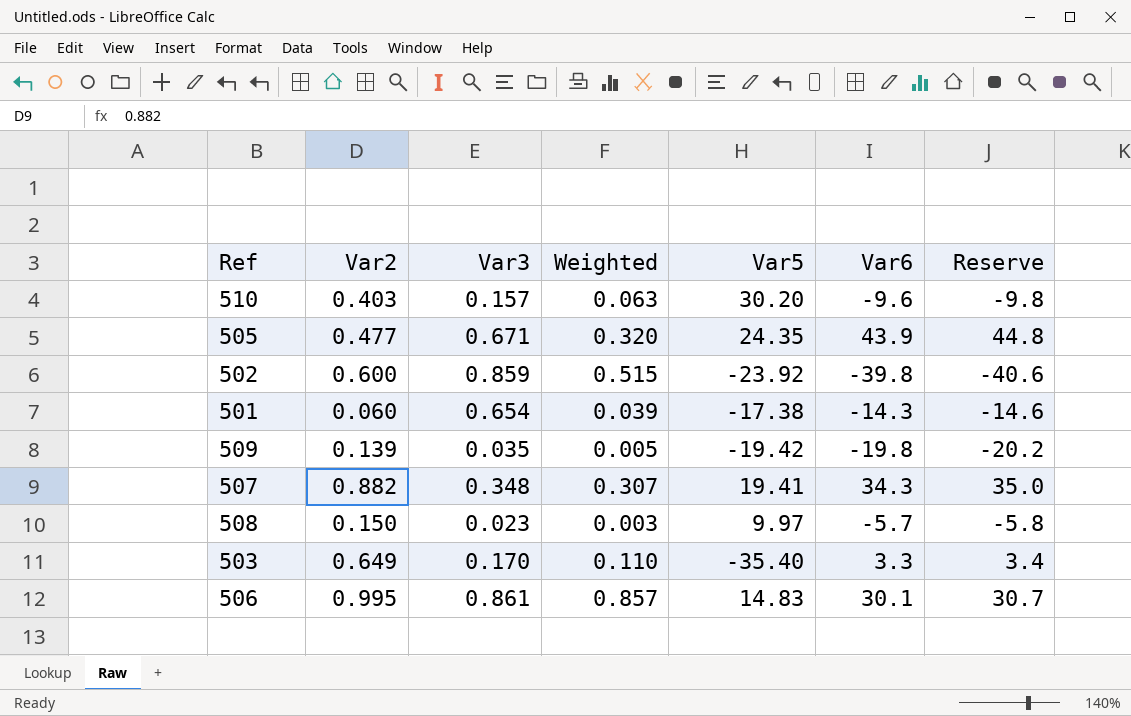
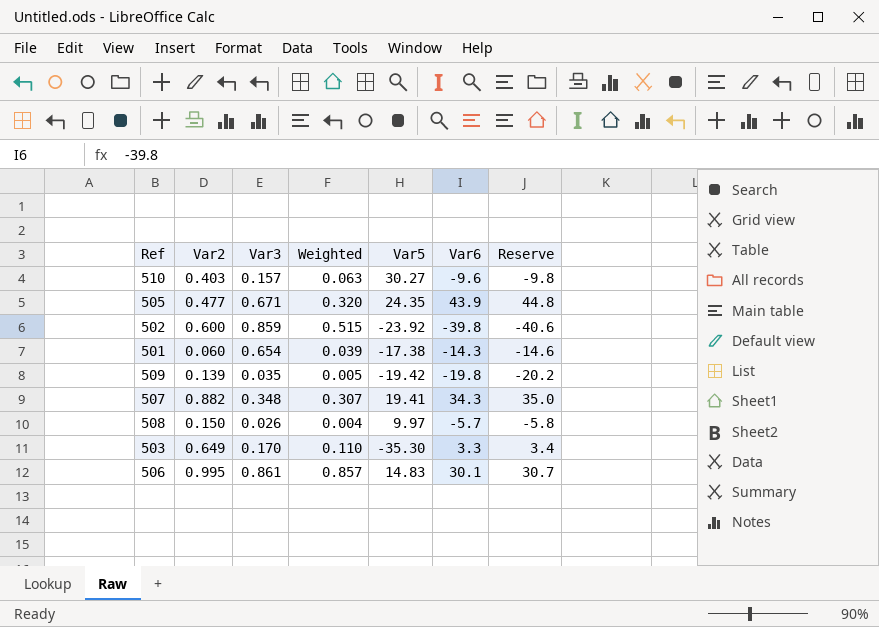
510 | Var5: 30.20 -> 30.27
508 | Var3: 0.023 -> 0.026
508 | Weighted: 0.003 -> 0.004
503 | Var5: -35.40 -> -35.30

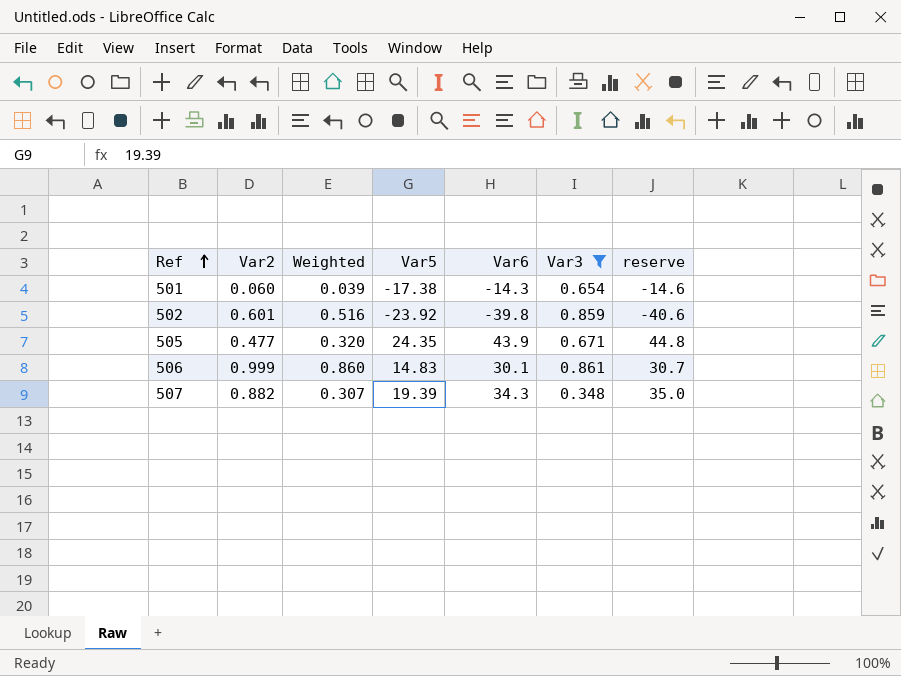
filter: none -> Var3 >= 0.348
row order: none -> Ref ascending
column Var3 | position: 3 -> 6
column name: Reserve -> reserve
502 | Var2: 0.600 -> 0.601
502 | Weighted: 0.515 -> 0.516
506 | Var2: 0.995 -> 0.999
506 | Weighted: 0.857 -> 0.860
507 | Var5: 19.41 -> 19.39

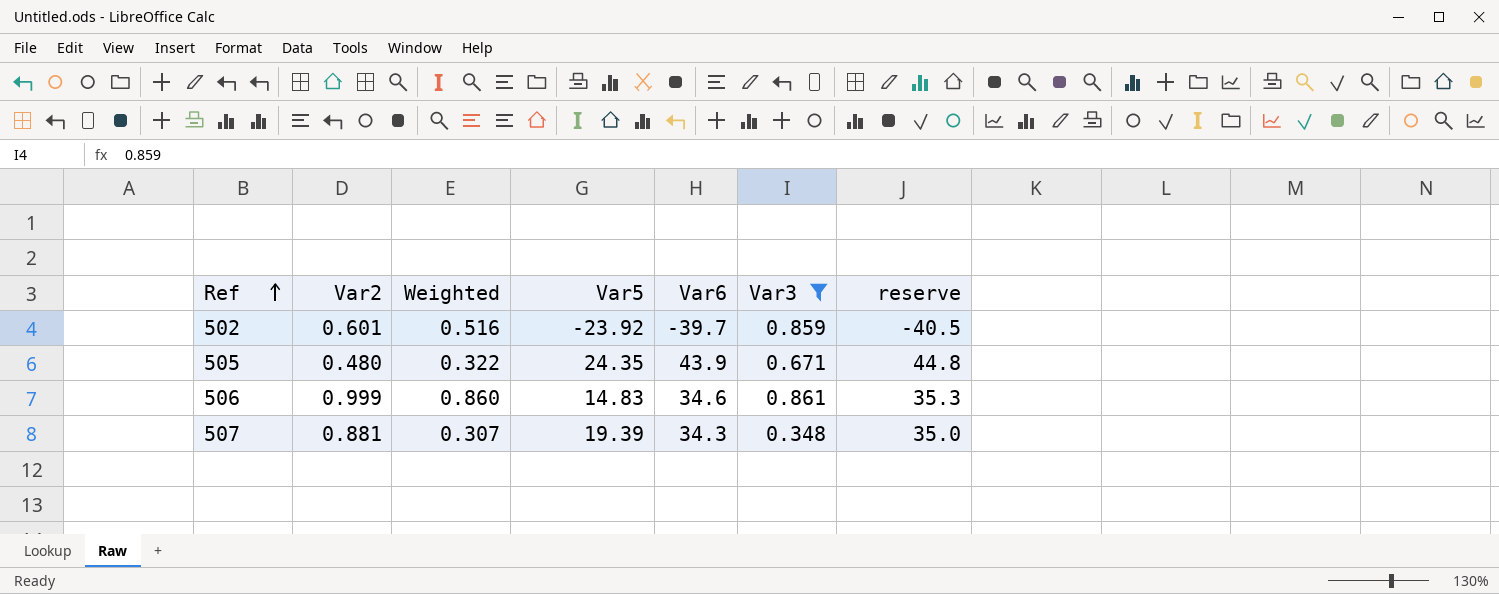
row 501: 0.060 | 0.039 | -17.38 | -14.3 | 0.654 | -14.6 -> none
502 | Var6: -39.8 -> -39.7
502 | reserve: -40.6 -> -40.5
505 | Var2: 0.477 -> 0.480
505 | Weighted: 0.320 -> 0.322
506 | Var6: 30.1 -> 34.6
506 | reserve: 30.7 -> 35.3
507 | Var2: 0.882 -> 0.881

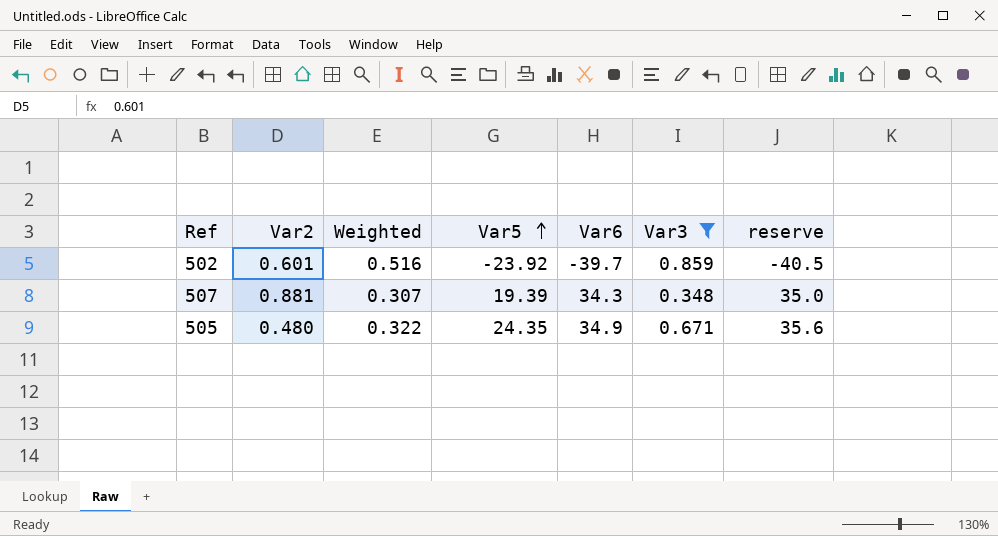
row order: Ref ascending -> Var5 ascending
row 506: 0.999 | 0.860 | 14.83 | 34.6 | 0.861 | 35.3 -> none
505 | Var6: 43.9 -> 34.9
505 | reserve: 44.8 -> 35.6

